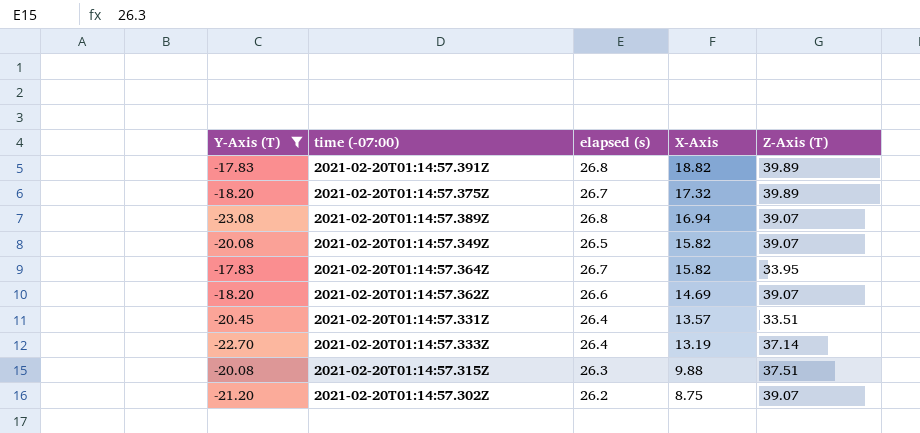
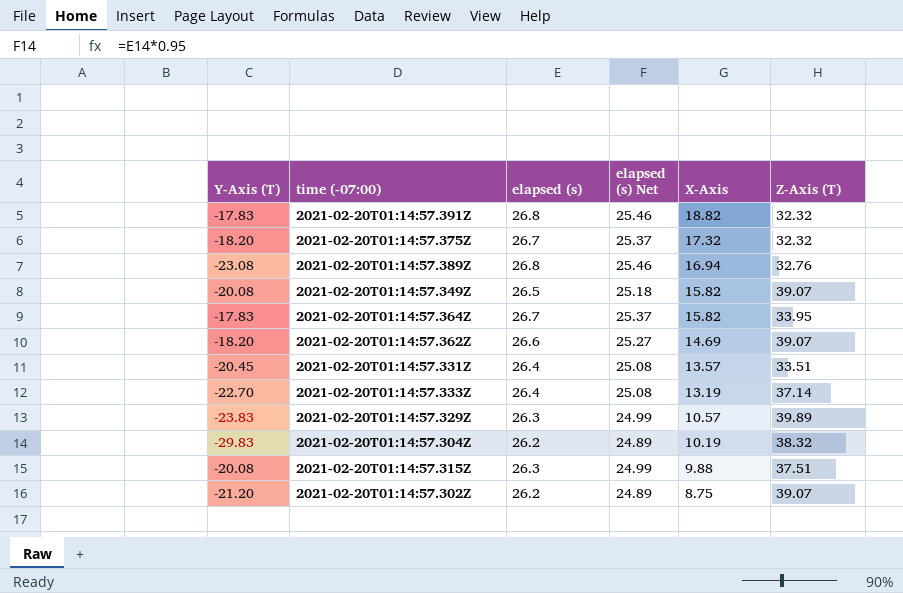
filter: Y-Axis (T) >= -23.08 -> none
column elapsed (s) Net | formula: none -> [elapsed (s)] * 0.95
2021-02-20T01:14:57.391Z | Z-Axis (T): 39.89 -> 32.32
2021-02-20T01:14:57.375Z | Z-Axis (T): 39.89 -> 32.32
2021-02-20T01:14:57.389Z | Z-Axis (T): 39.07 -> 32.76

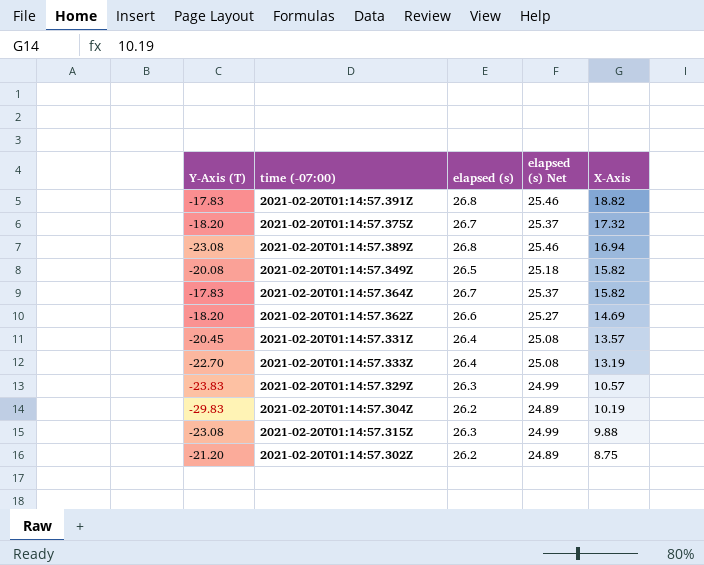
column Z-Axis (T) | position: 6 -> none
2021-02-20T01:14:57.315Z | Y-Axis (T): -20.08 -> -23.08

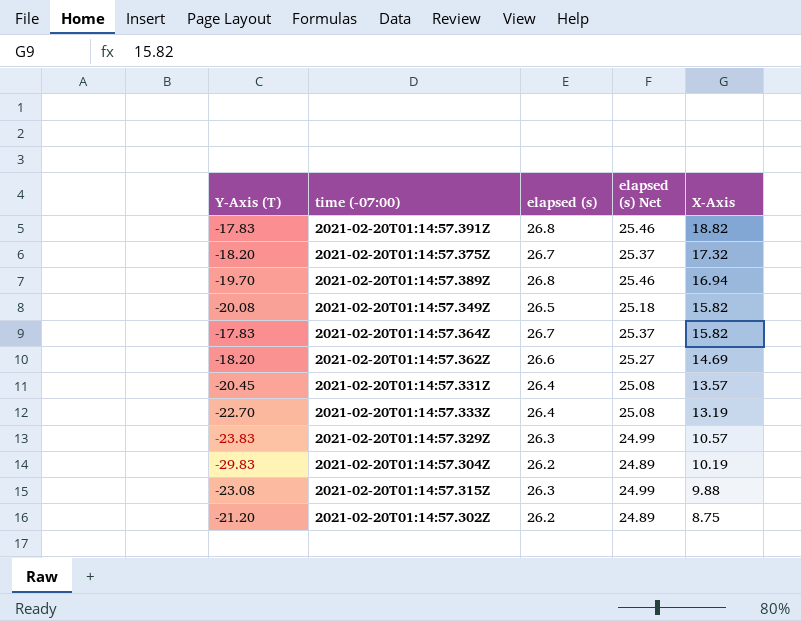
2021-02-20T01:14:57.389Z | Y-Axis (T): -23.08 -> -19.70

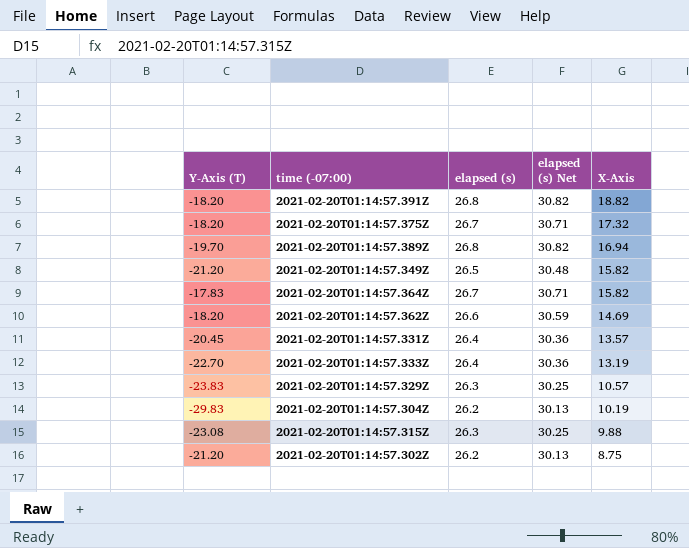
column elapsed (s) Net | formula: [elapsed (s)] * 0.95 -> [elapsed (s)] * 1.15
2021-02-20T01:14:57.391Z | Y-Axis (T): -17.83 -> -18.20
2021-02-20T01:14:57.349Z | Y-Axis (T): -20.08 -> -21.20

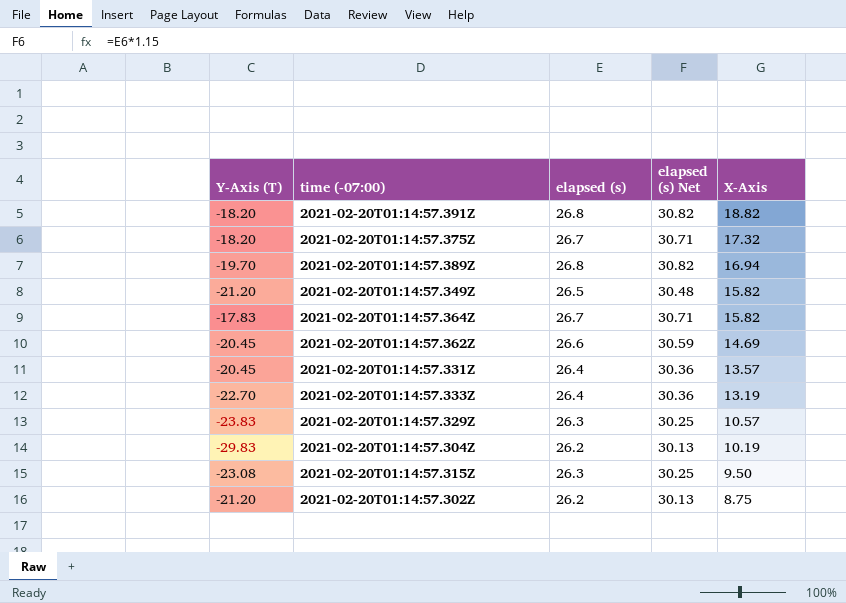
2021-02-20T01:14:57.362Z | Y-Axis (T): -18.20 -> -20.45
2021-02-20T01:14:57.315Z | X-Axis: 9.88 -> 9.50

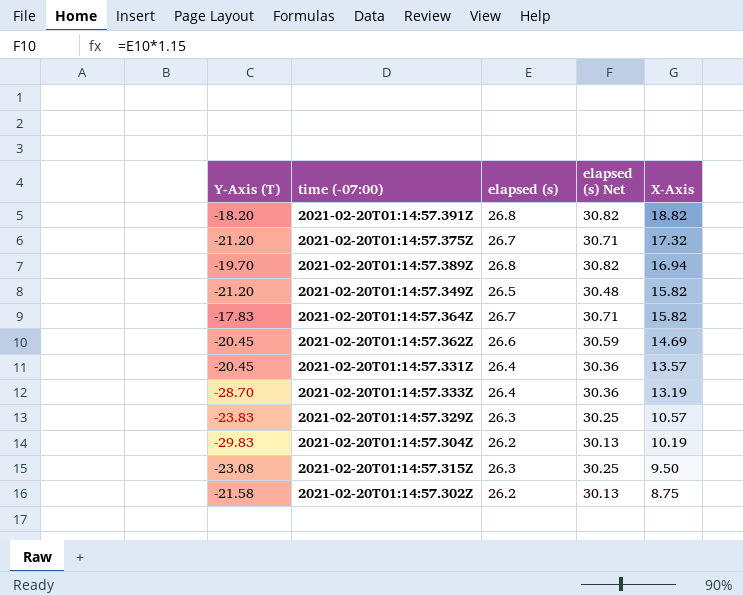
2021-02-20T01:14:57.375Z | Y-Axis (T): -18.20 -> -21.20
2021-02-20T01:14:57.333Z | Y-Axis (T): -22.70 -> -28.70
2021-02-20T01:14:57.302Z | Y-Axis (T): -21.20 -> -21.58

